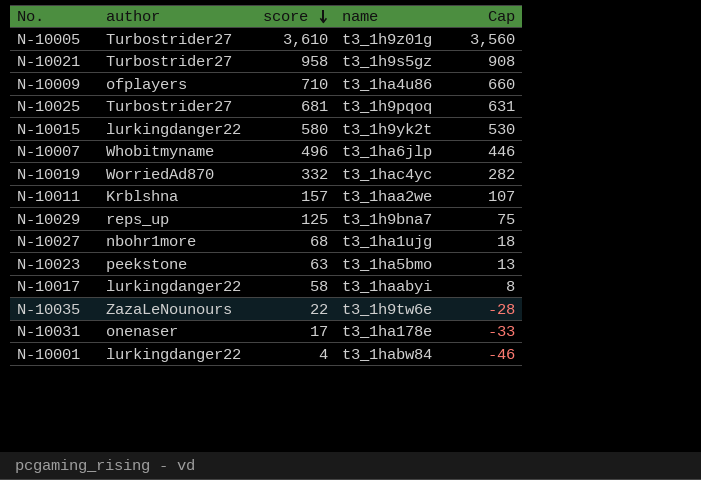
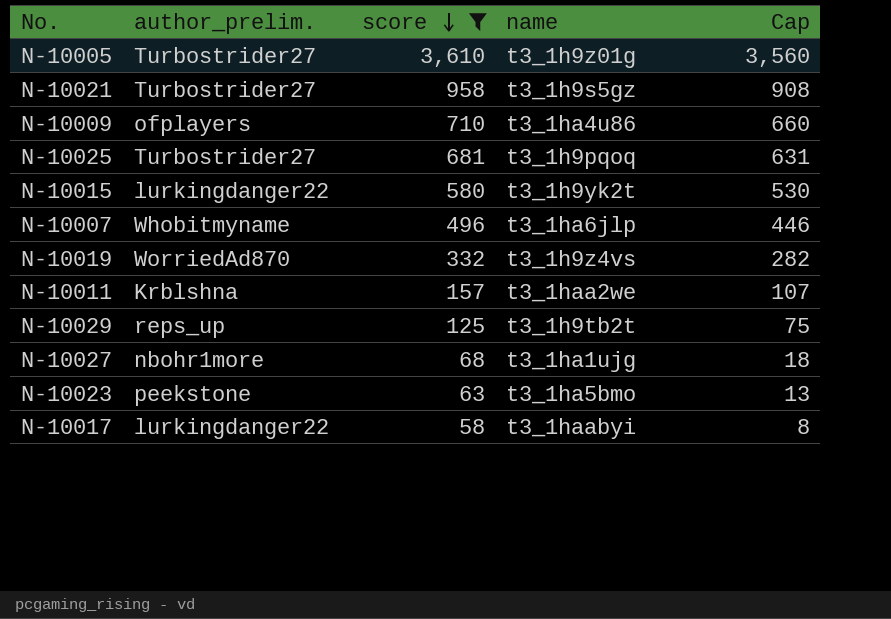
filter: none -> score >= 58
column name: author -> author_prelim.
N-10019 | name: t3_1hac4yc -> t3_1h9z4vs
N-10029 | name: t3_1h9bna7 -> t3_1h9tb2t

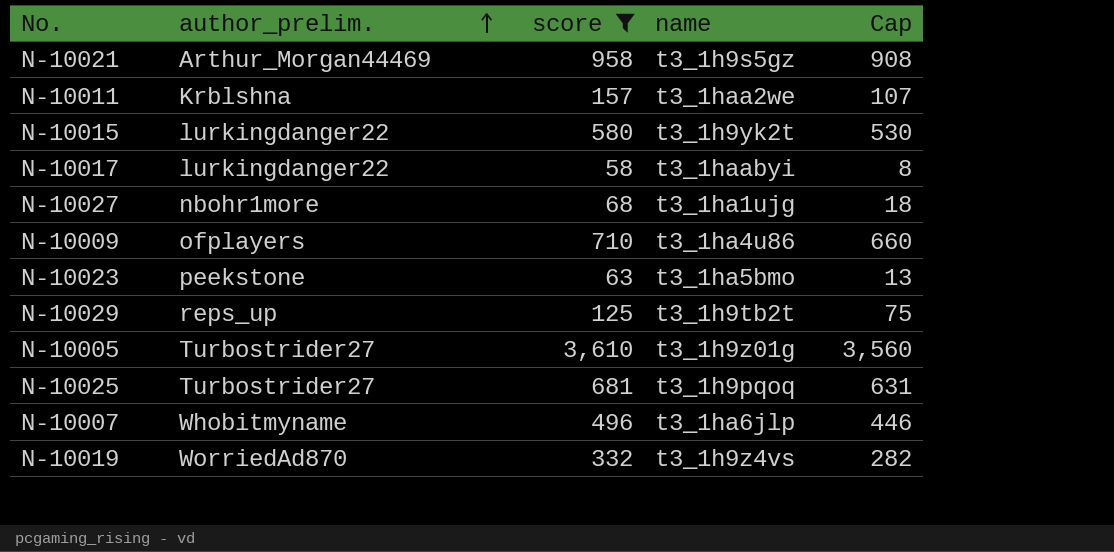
row order: score descending -> author_prelim. ascending
N-10021 | author_prelim.: Turbostrider27 -> Arthur_Morgan44469

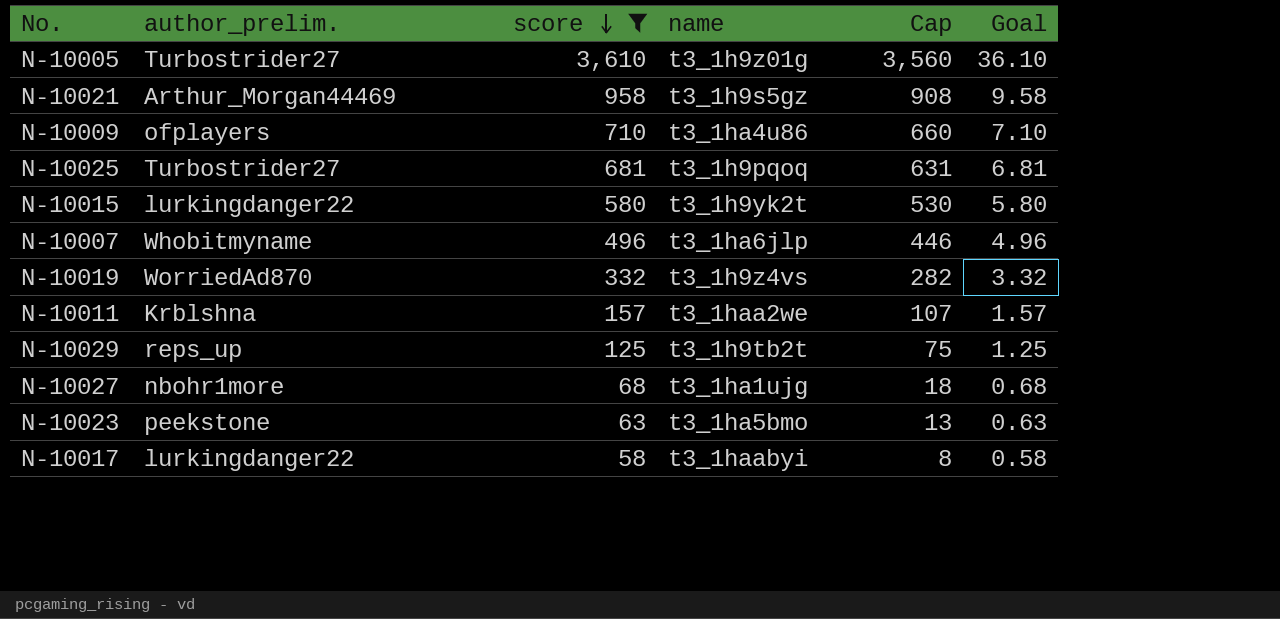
row order: author_prelim. ascending -> score descending
column Goal | formula: none -> [score] * 0.01

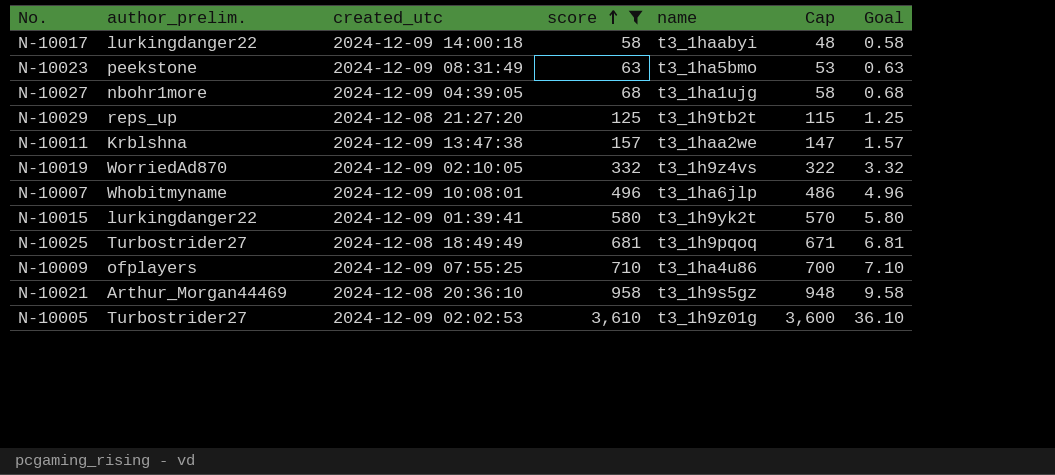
row order: score descending -> score ascending
column created_utc | position: none -> 3
column Cap | formula: [score] - 50 -> [score] - 10

